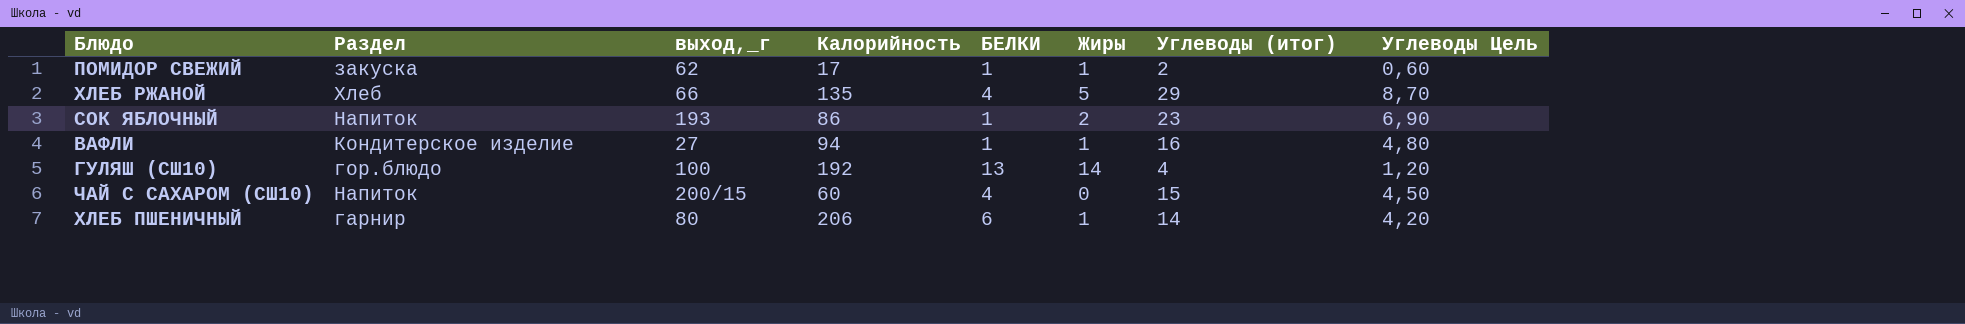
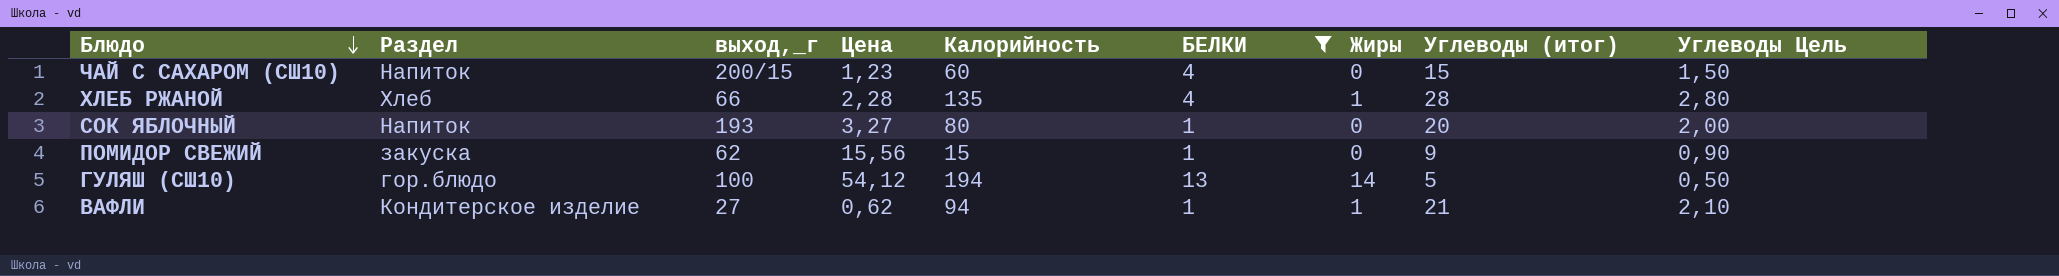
filter: none -> БЕЛКИ != 6
row order: none -> Блюдо descending
column Цена | position: none -> 4
column Углеводы Цель | formula: [Углеводы (итог)] * 0,3 -> [Углеводы (итог)] * 0,1
ХЛЕБ РЖАНОЙ | Жиры: 5 -> 1
ХЛЕБ РЖАНОЙ | Углеводы (итог): 29 -> 28
СОК ЯБЛОЧНЫЙ | Калорийность: 86 -> 80
СОК ЯБЛОЧНЫЙ | Жиры: 2 -> 0
СОК ЯБЛОЧНЫЙ | Углеводы (итог): 23 -> 20
ПОМИДОР СВЕЖИЙ | Калорийность: 17 -> 15
ПОМИДОР СВЕЖИЙ | Жиры: 1 -> 0
ПОМИДОР СВЕЖИЙ | Углеводы (итог): 2 -> 9
ГУЛЯШ (СШ10) | Калорийность: 192 -> 194
ГУЛЯШ (СШ10) | Углеводы (итог): 4 -> 5
ВАФЛИ | Углеводы (итог): 16 -> 21

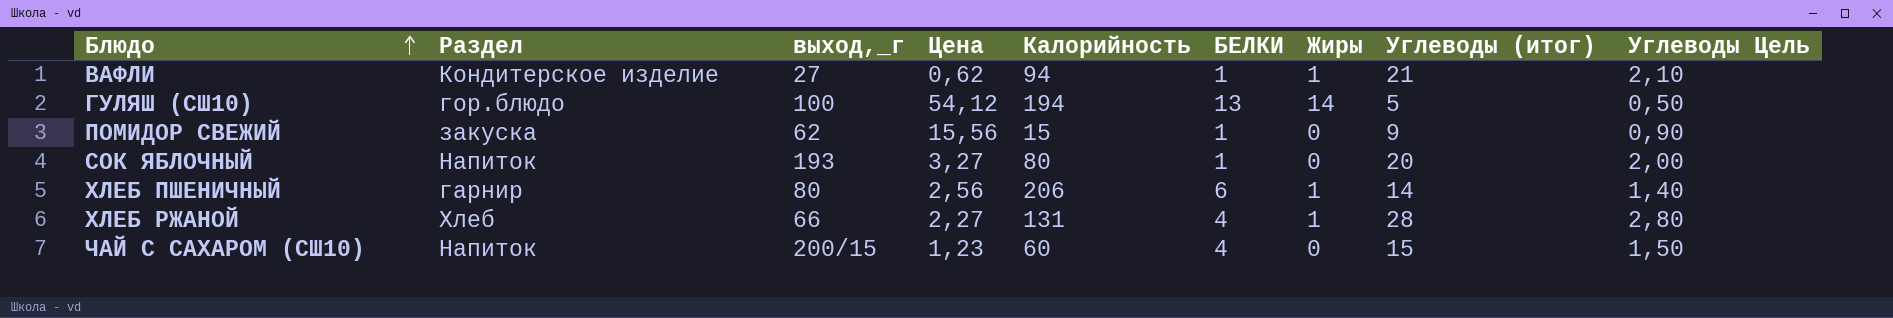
filter: БЕЛКИ != 6 -> none
row order: Блюдо descending -> Блюдо ascending
ХЛЕБ РЖАНОЙ | Цена: 2,28 -> 2,27
ХЛЕБ РЖАНОЙ | Калорийность: 135 -> 131

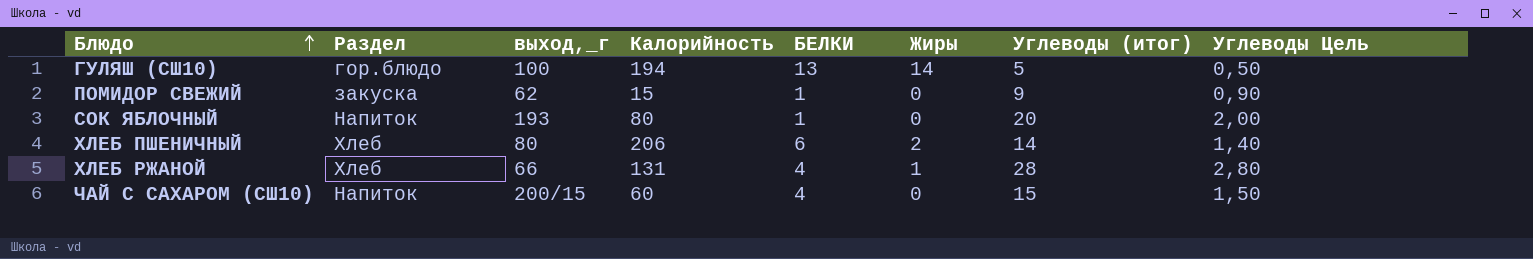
column Цена | position: 4 -> none
row ВАФЛИ: Кондитерское изделие | 27 | 0,62 | 94 | 1 | 1 | 21 | 2,10 -> none
ХЛЕБ ПШЕНИЧНЫЙ | Раздел: гарнир -> Хлеб
ХЛЕБ ПШЕНИЧНЫЙ | Жиры: 1 -> 2

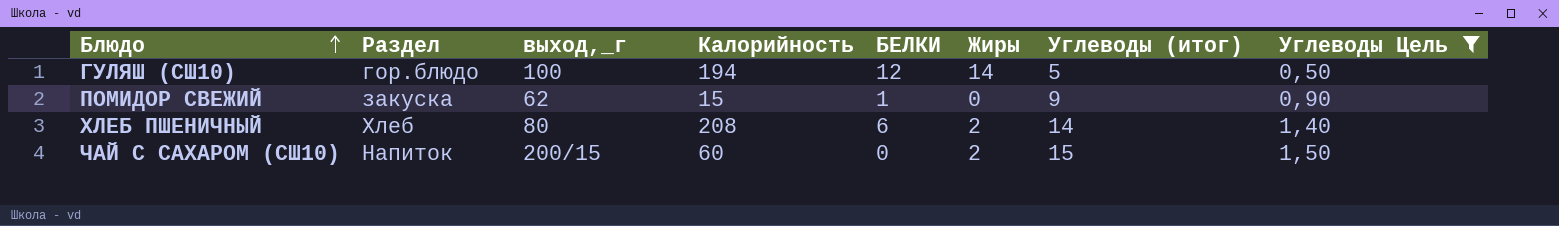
filter: none -> Углеводы Цель <= 1,50
ГУЛЯШ (СШ10) | БЕЛКИ: 13 -> 12
ХЛЕБ ПШЕНИЧНЫЙ | Калорийность: 206 -> 208
ЧАЙ С САХАРОМ (СШ10) | БЕЛКИ: 4 -> 0
ЧАЙ С САХАРОМ (СШ10) | Жиры: 0 -> 2

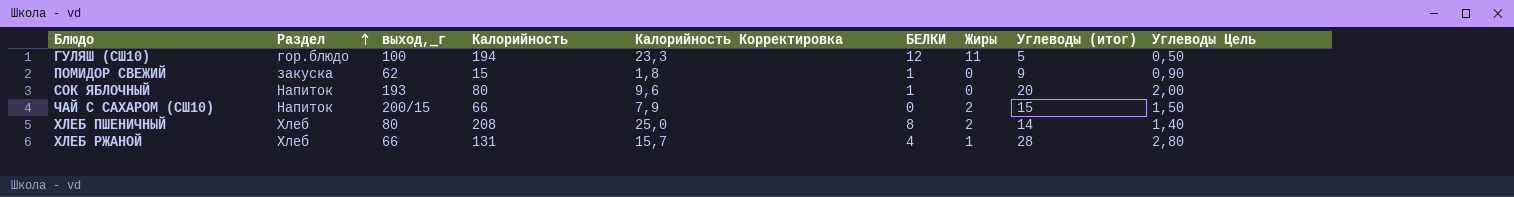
filter: Углеводы Цель <= 1,50 -> none
row order: Блюдо ascending -> Раздел ascending
column Калорийность Корректировка | formula: none -> [Калорийность] * 0,12
ГУЛЯШ (СШ10) | Жиры: 14 -> 11
ЧАЙ С САХАРОМ (СШ10) | Калорийность: 60 -> 66
ХЛЕБ ПШЕНИЧНЫЙ | БЕЛКИ: 6 -> 8

